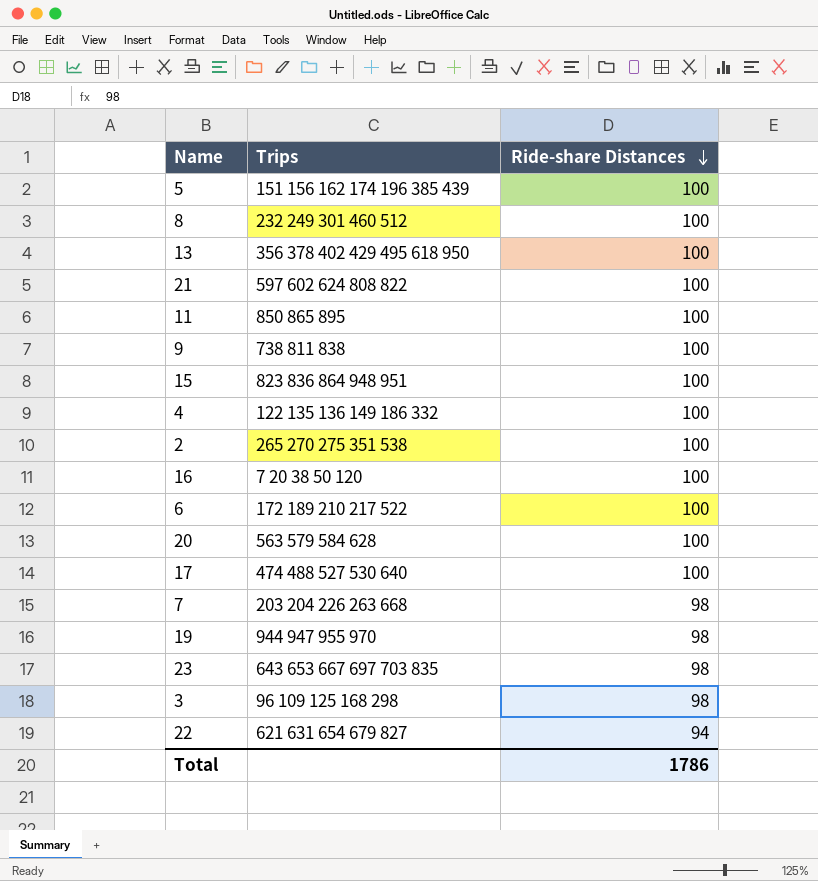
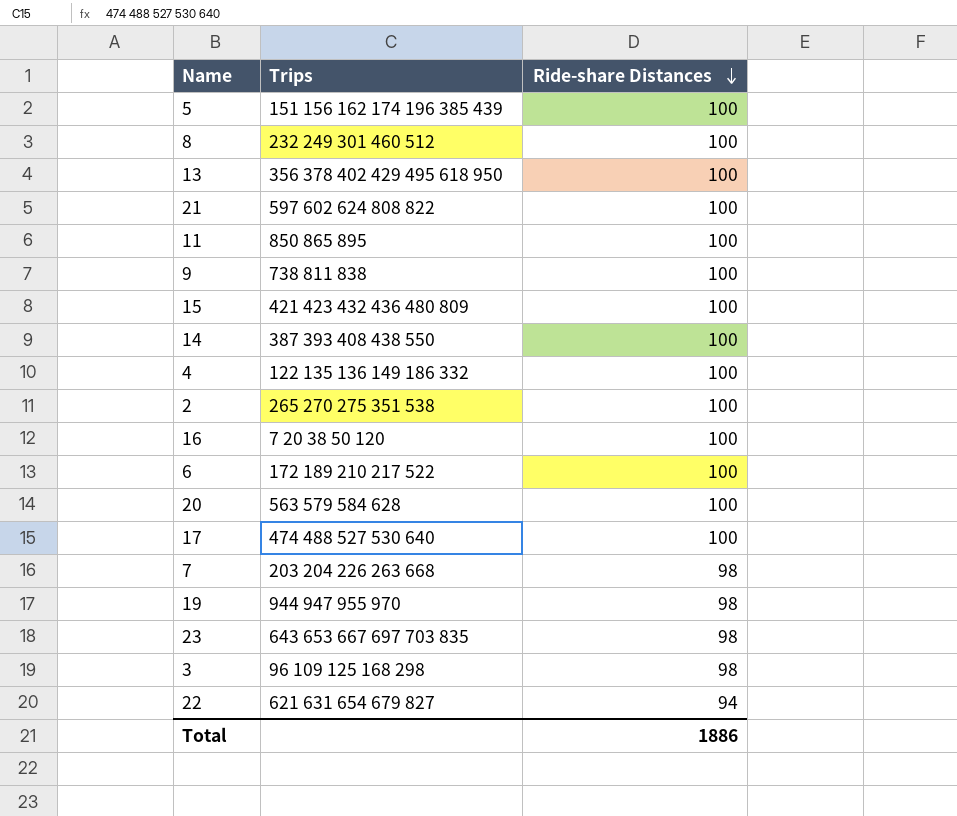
15 | Trips: 823 836 864 948 951 -> 421 423 432 436 480 809
row 14: none -> 387 393 408 438 550 | 100
Total | Ride-share Distances: 1786 -> 1886

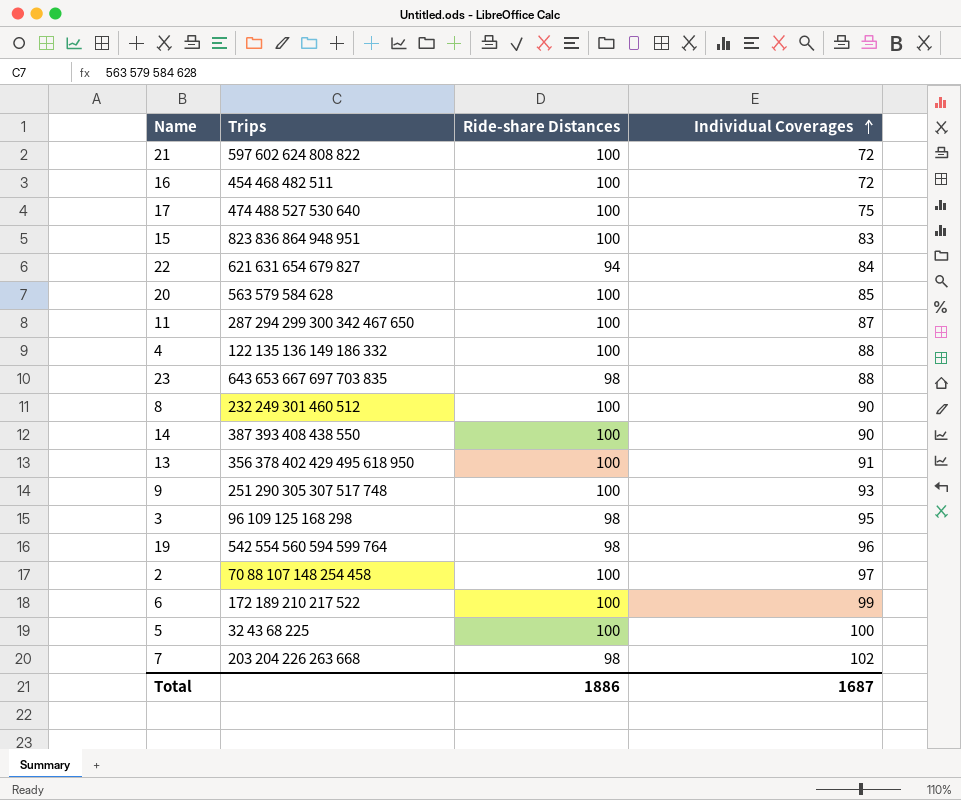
row order: Ride-share Distances descending -> Individual Coverages ascending
column Individual Coverages | position: none -> 4
16 | Trips: 7 20 38 50 120 -> 454 468 482 511
15 | Trips: 421 423 432 436 480 809 -> 823 836 864 948 951
11 | Trips: 850 865 895 -> 287 294 299 300 342 467 650
9 | Trips: 738 811 838 -> 251 290 305 307 517 748
19 | Trips: 944 947 955 970 -> 542 554 560 594 599 764
2 | Trips: 265 270 275 351 538 -> 70 88 107 148 254 458
5 | Trips: 151 156 162 174 196 385 439 -> 32 43 68 225

